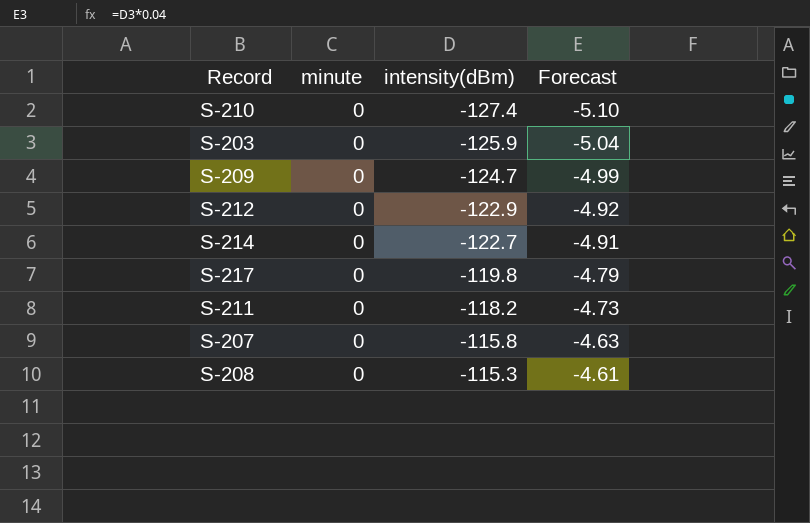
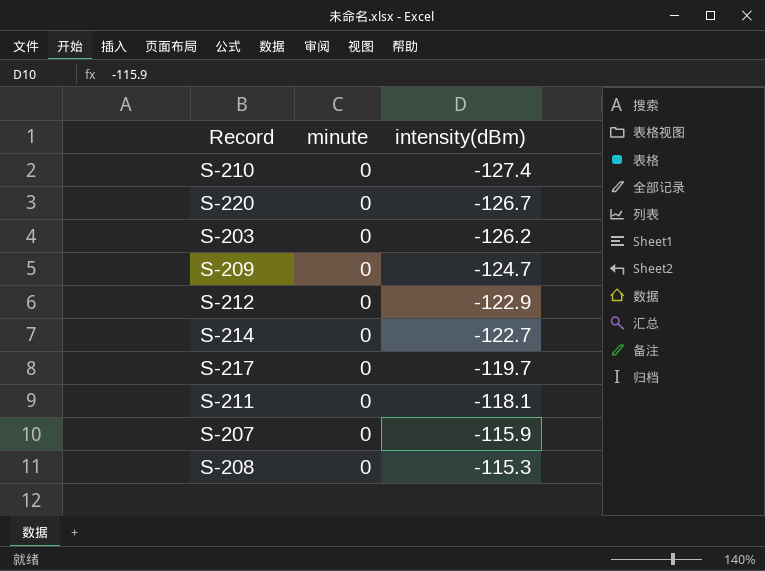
column Forecast | formula: [intensity(dBm)] * 0.04 -> none
row S-220: none -> 0 | -126.7
S-203 | intensity(dBm): -125.9 -> -126.2
S-217 | intensity(dBm): -119.8 -> -119.7
S-211 | intensity(dBm): -118.2 -> -118.1
S-207 | intensity(dBm): -115.8 -> -115.9

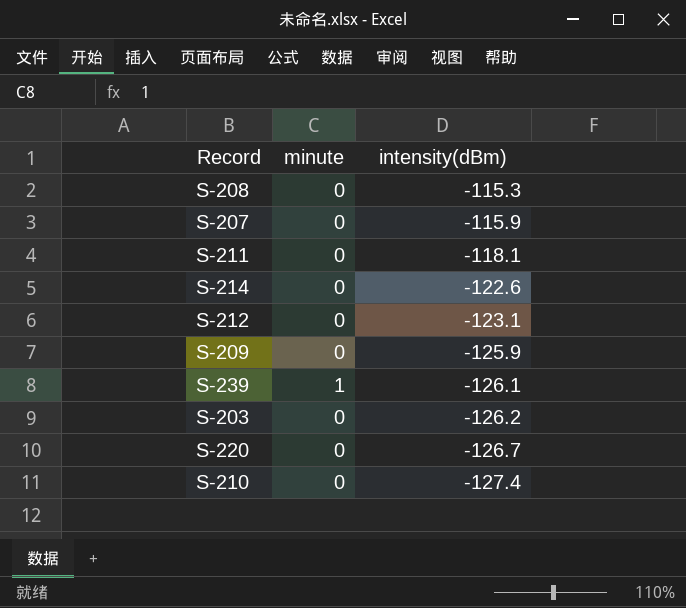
row order: intensity(dBm) ascending -> intensity(dBm) descending
row S-217: 0 | -119.7 -> none
S-214 | intensity(dBm): -122.7 -> -122.6
S-212 | intensity(dBm): -122.9 -> -123.1
S-209 | intensity(dBm): -124.7 -> -125.9
row S-239: none -> 1 | -126.1

